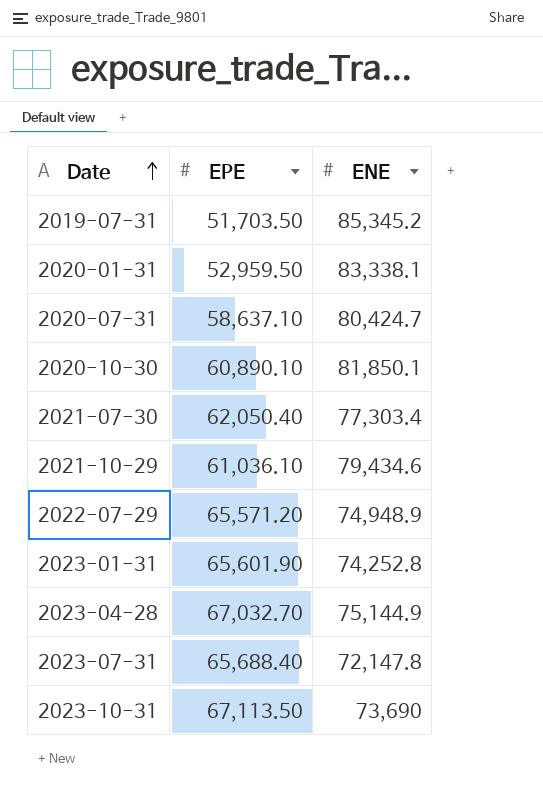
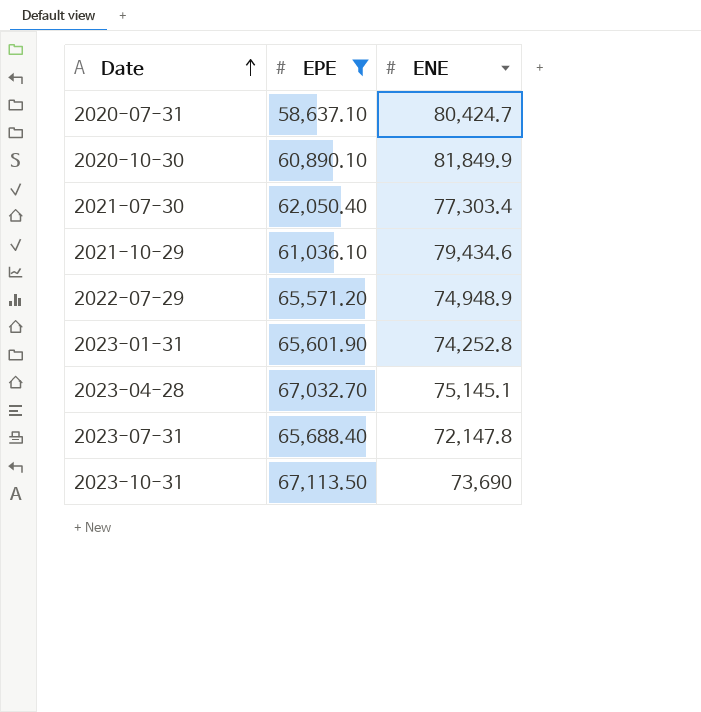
filter: none -> EPE >= 58,637.10
2020-10-30 | ENE: 81,850.1 -> 81,849.9
2023-04-28 | ENE: 75,144.9 -> 75,145.1

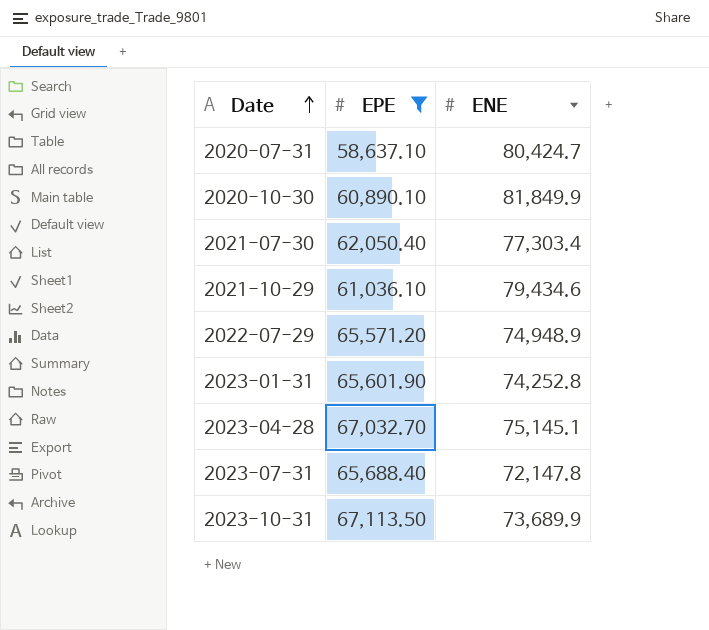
2023-10-31 | ENE: 73,690 -> 73,689.9

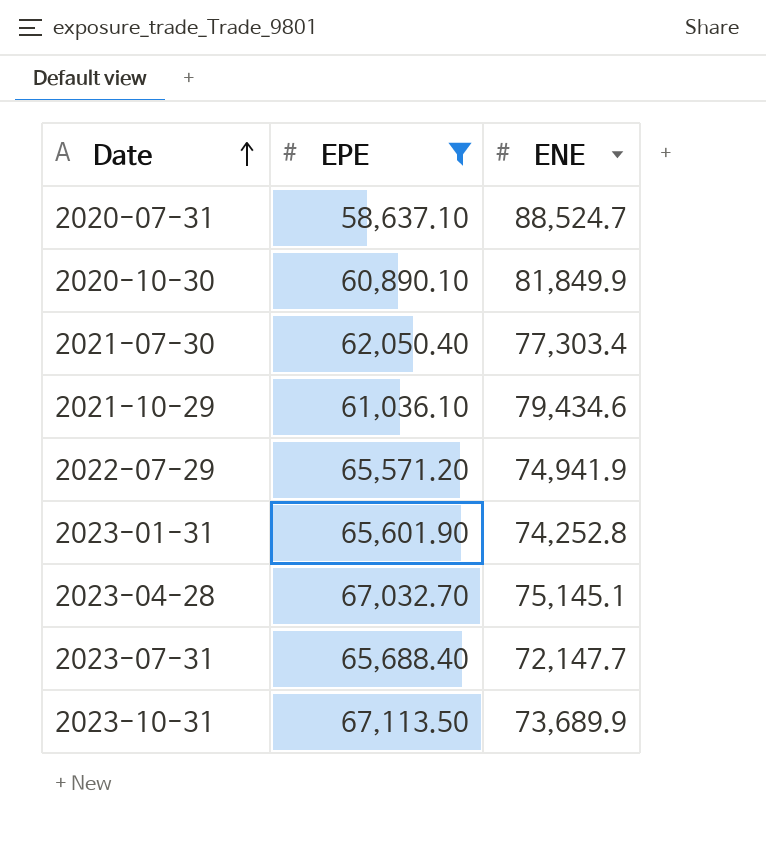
2020-07-31 | ENE: 80,424.7 -> 88,524.7
2022-07-29 | ENE: 74,948.9 -> 74,941.9
2023-07-31 | ENE: 72,147.8 -> 72,147.7

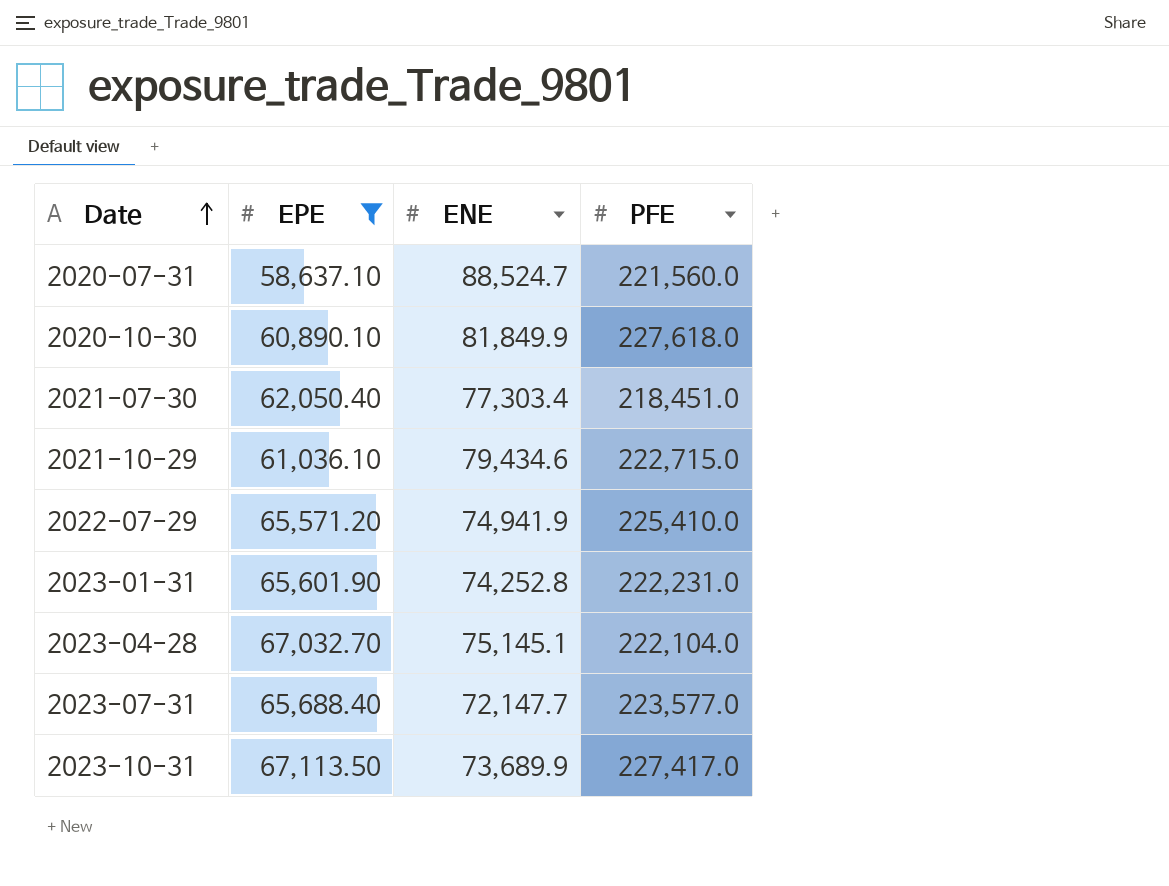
column PFE | position: none -> 4

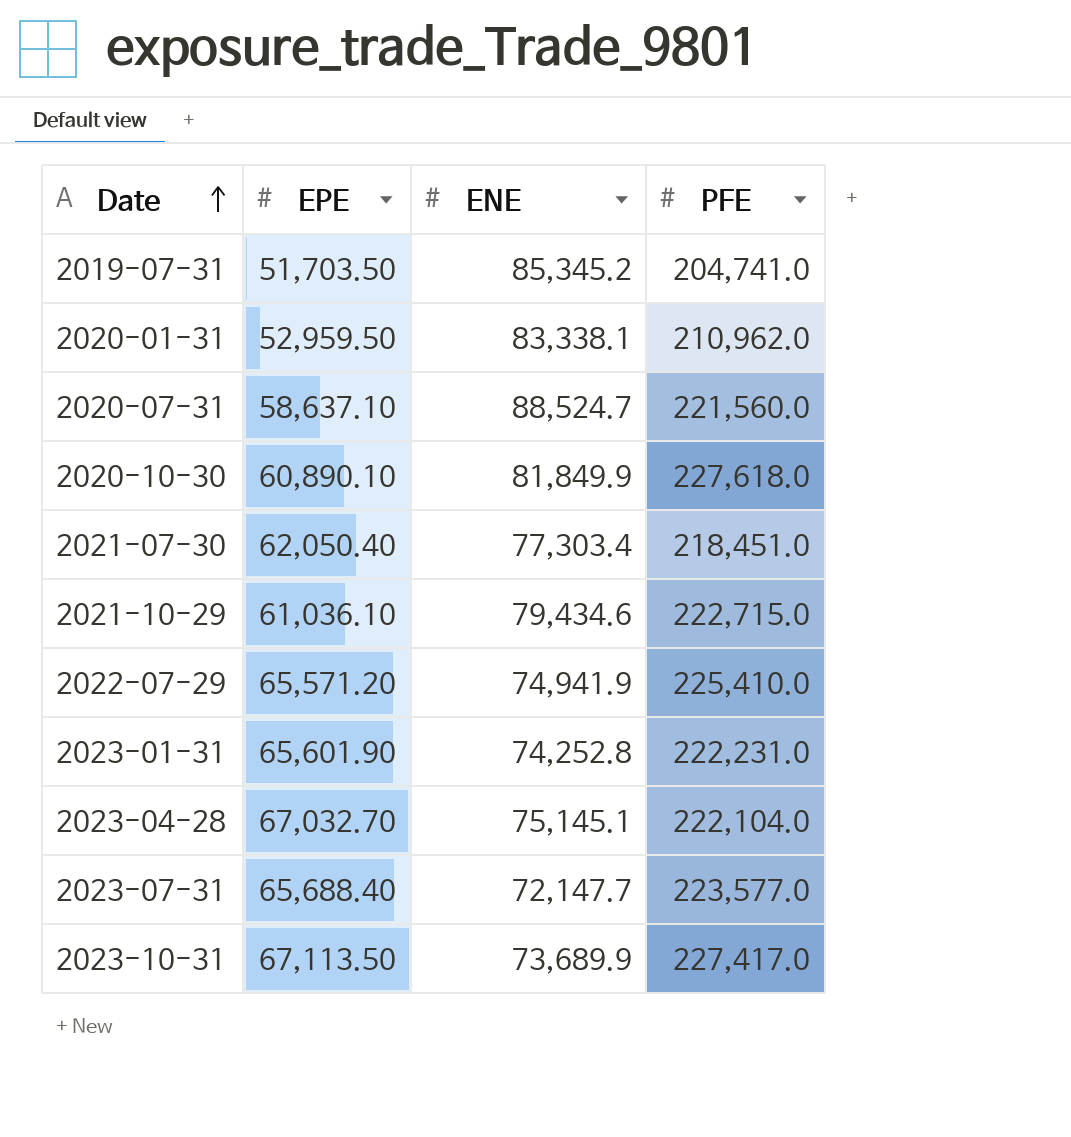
filter: EPE >= 58,637.10 -> none

